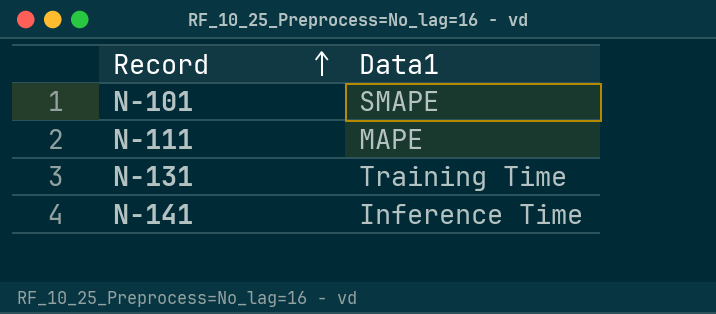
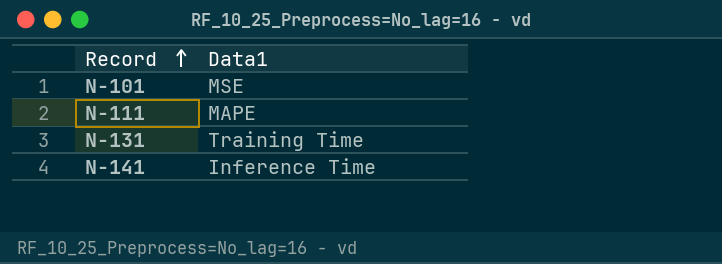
N-101 | Data1: SMAPE -> MSE

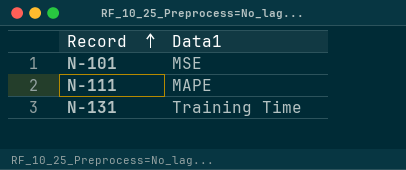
row N-141: Inference Time -> none

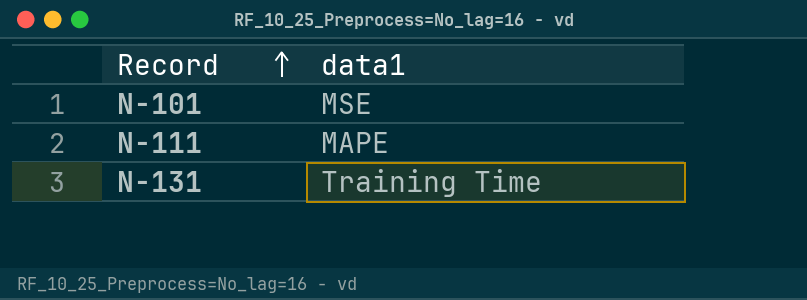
column name: Data1 -> data1

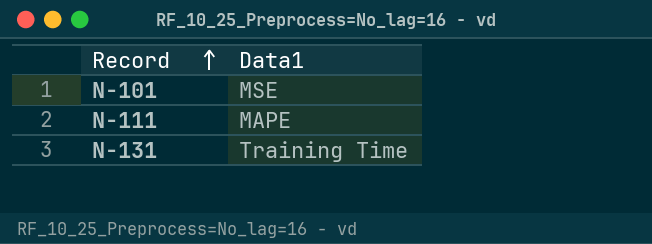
column name: data1 -> Data1

